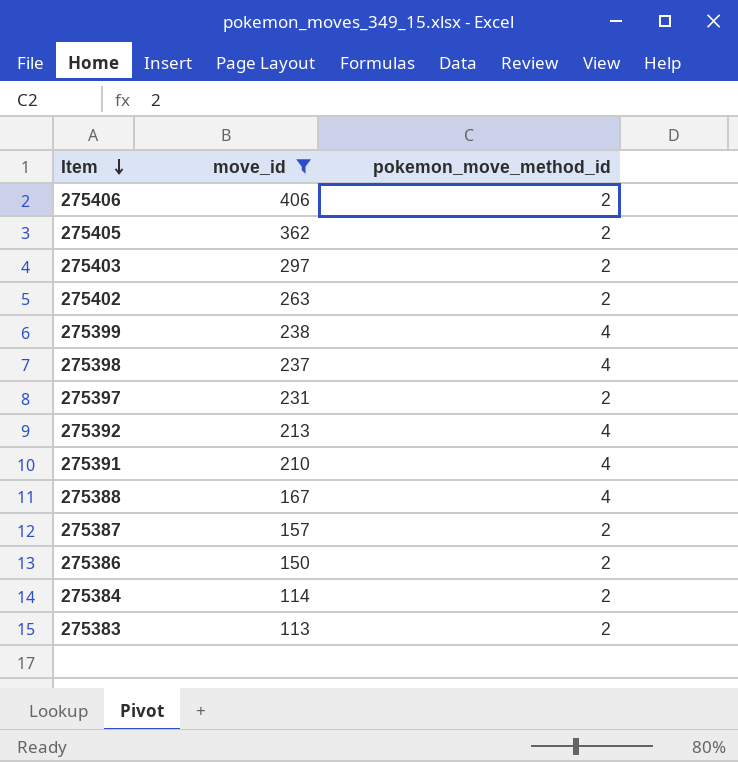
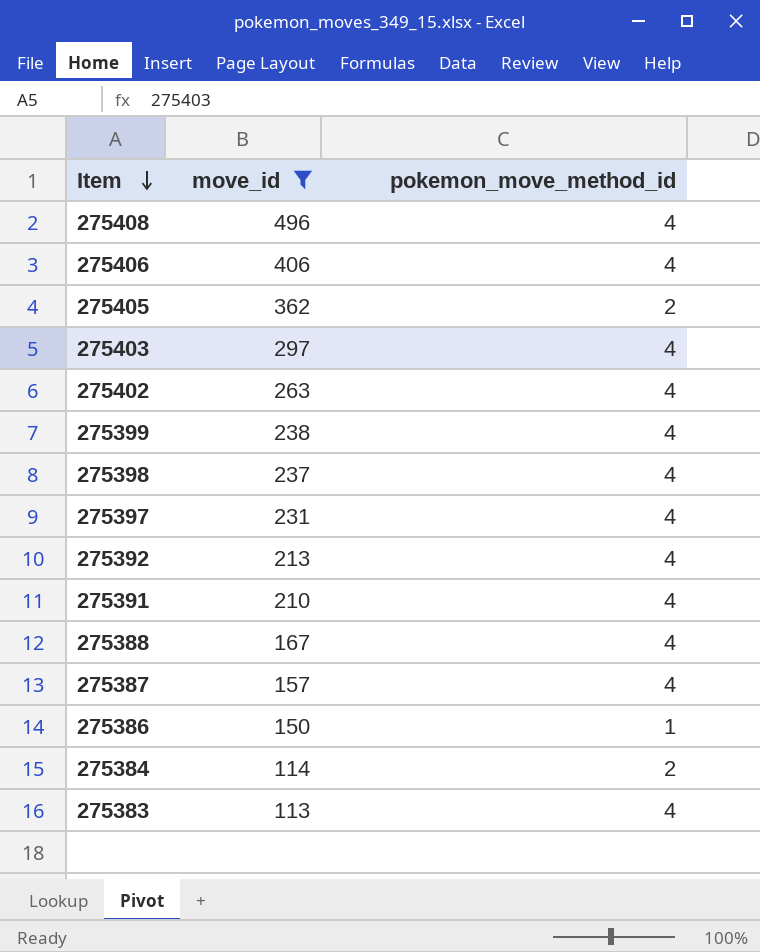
row 275408: none -> 496 | 4
275406 | pokemon_move_method_id: 2 -> 4
275403 | pokemon_move_method_id: 2 -> 4
275402 | pokemon_move_method_id: 2 -> 4
275397 | pokemon_move_method_id: 2 -> 4
275387 | pokemon_move_method_id: 2 -> 4
275386 | pokemon_move_method_id: 2 -> 1
275383 | pokemon_move_method_id: 2 -> 4

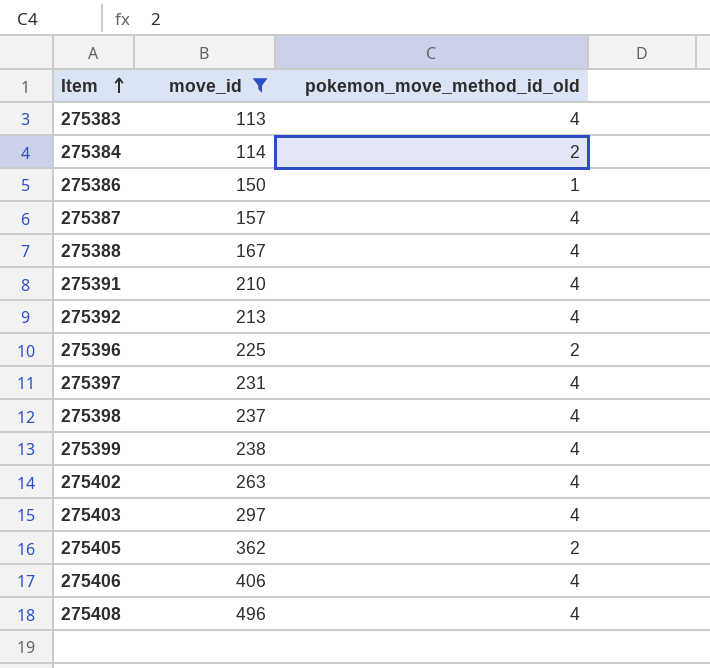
row order: Item descending -> Item ascending
column name: pokemon_move_method_id -> pokemon_move_method_id_old
row 275396: none -> 225 | 2

